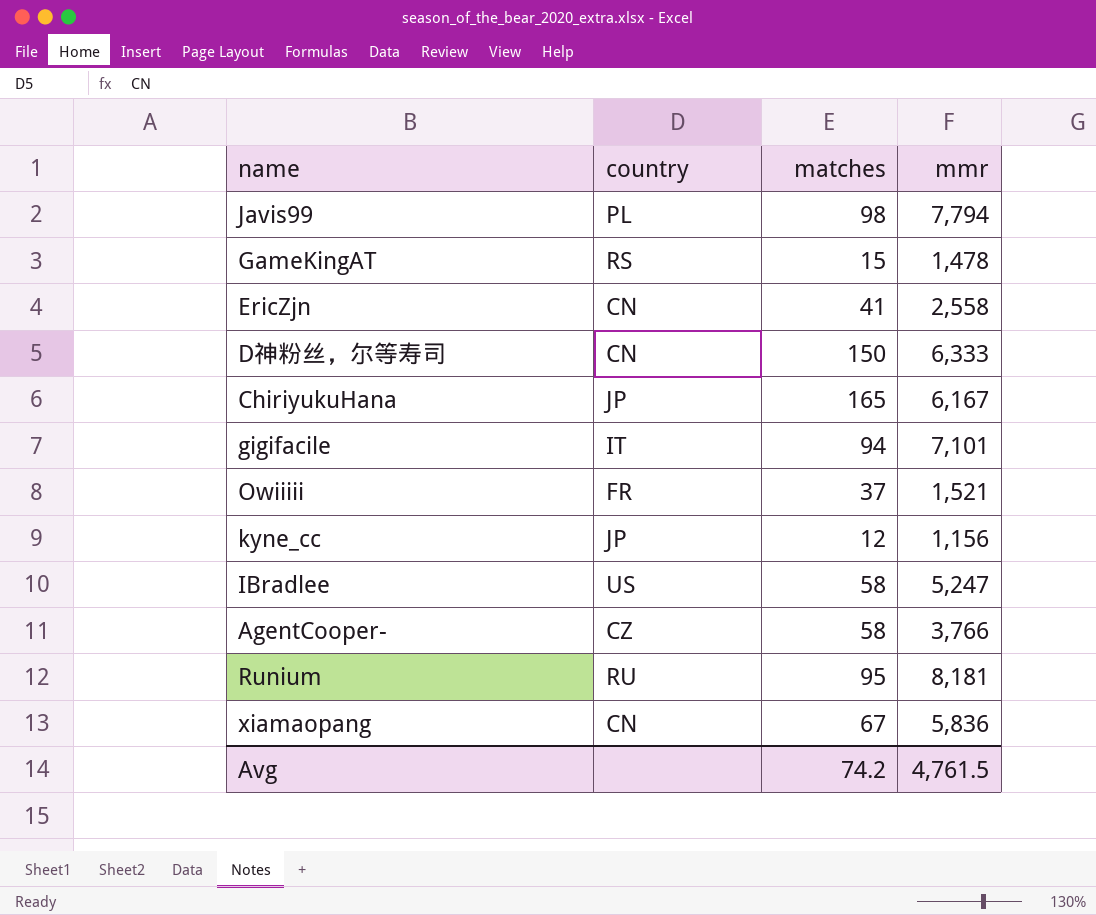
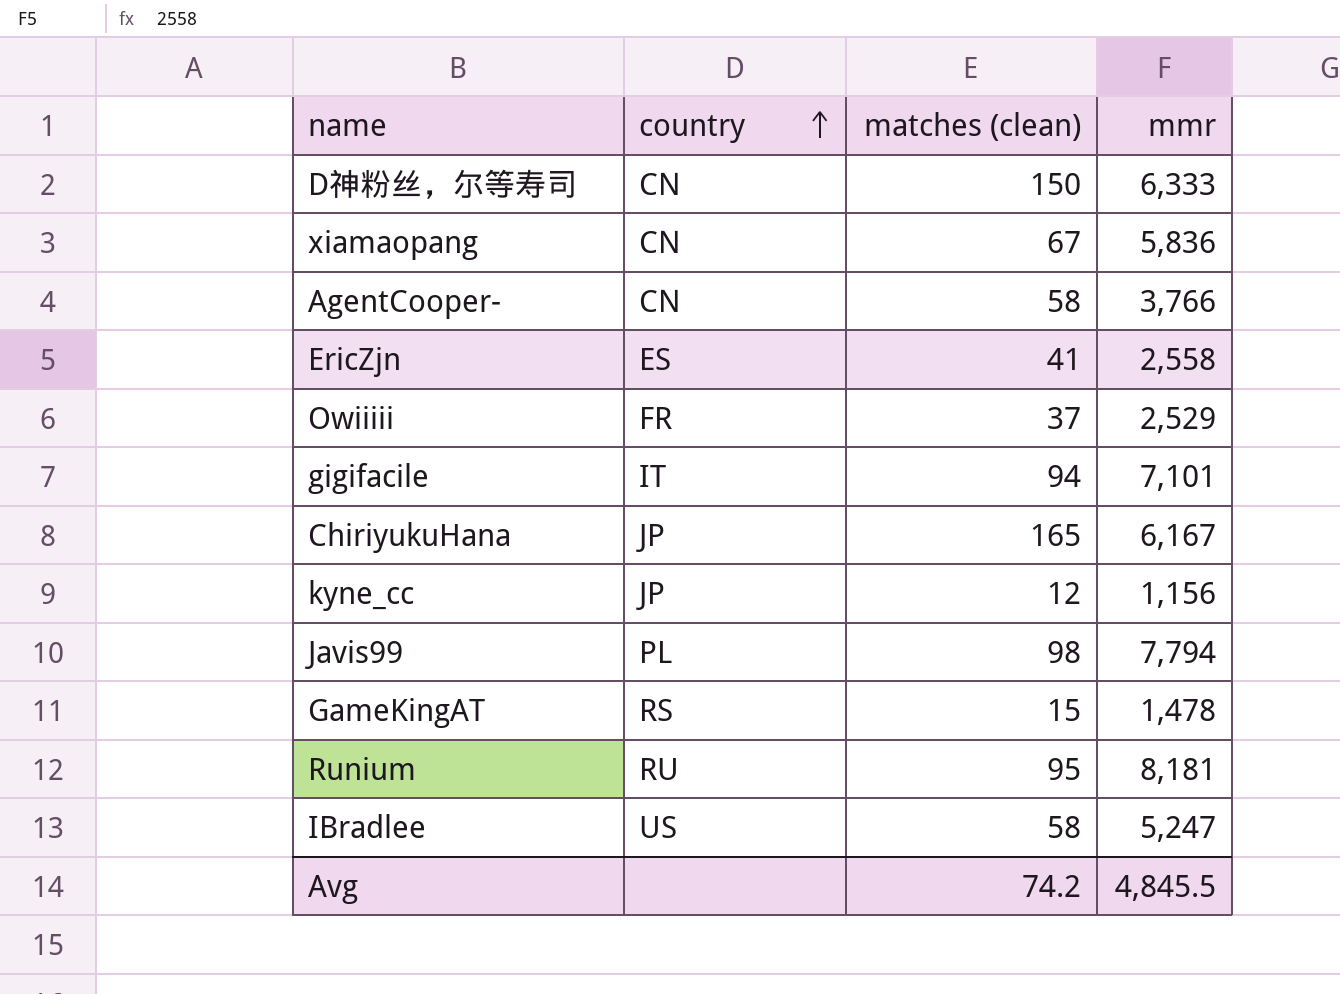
row order: none -> country ascending
column name: matches -> matches (clean)
AgentCooper- | country: CZ -> CN
EricZjn | country: CN -> ES
Owiiiii | mmr: 1,521 -> 2,529
Avg | mmr: 4,761.5 -> 4,845.5

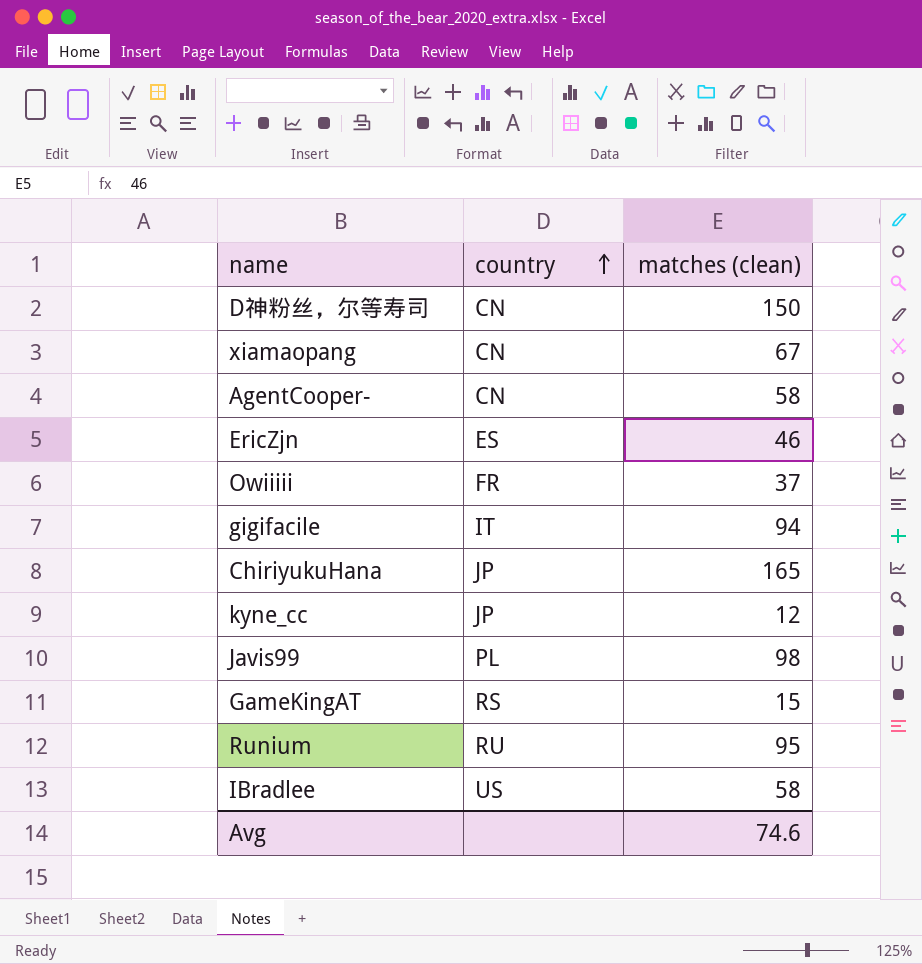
column mmr | position: 4 -> none
EricZjn | matches (clean): 41 -> 46
Avg | matches (clean): 74.2 -> 74.6

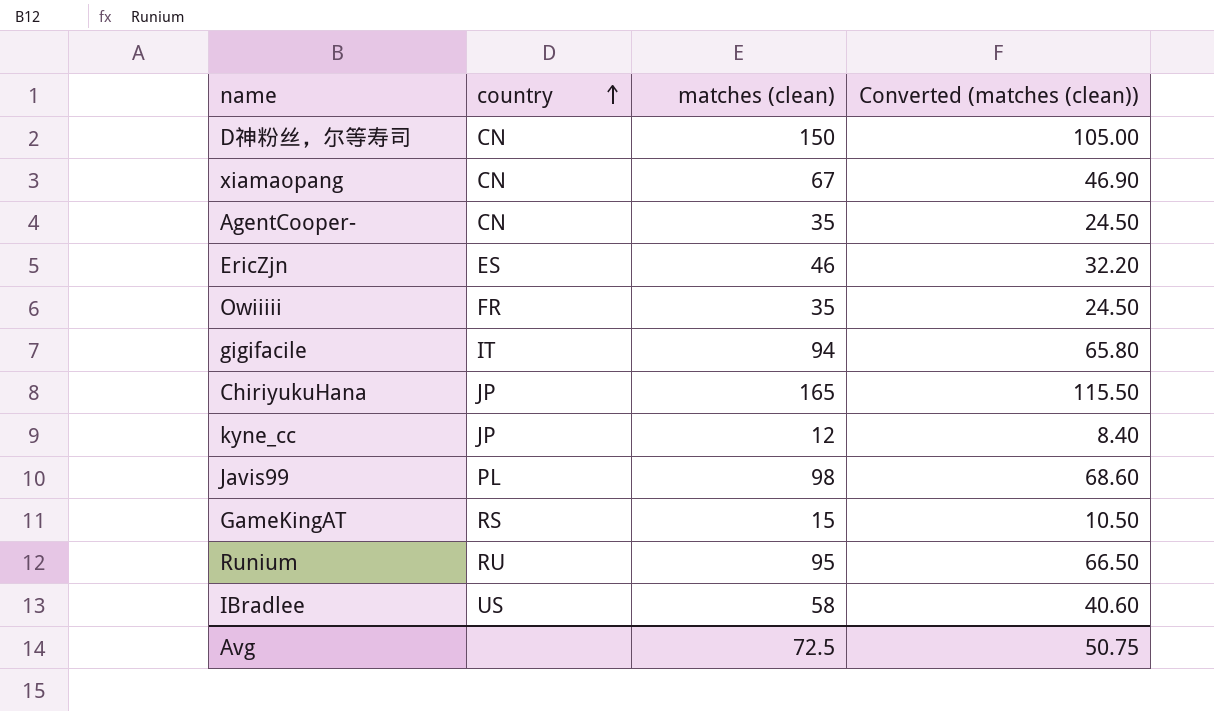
column Converted (matches (clean)) | formula: none -> [matches (clean)] * 0.7
AgentCooper- | matches (clean): 58 -> 35
Owiiiii | matches (clean): 37 -> 35
Avg | matches (clean): 74.6 -> 72.5

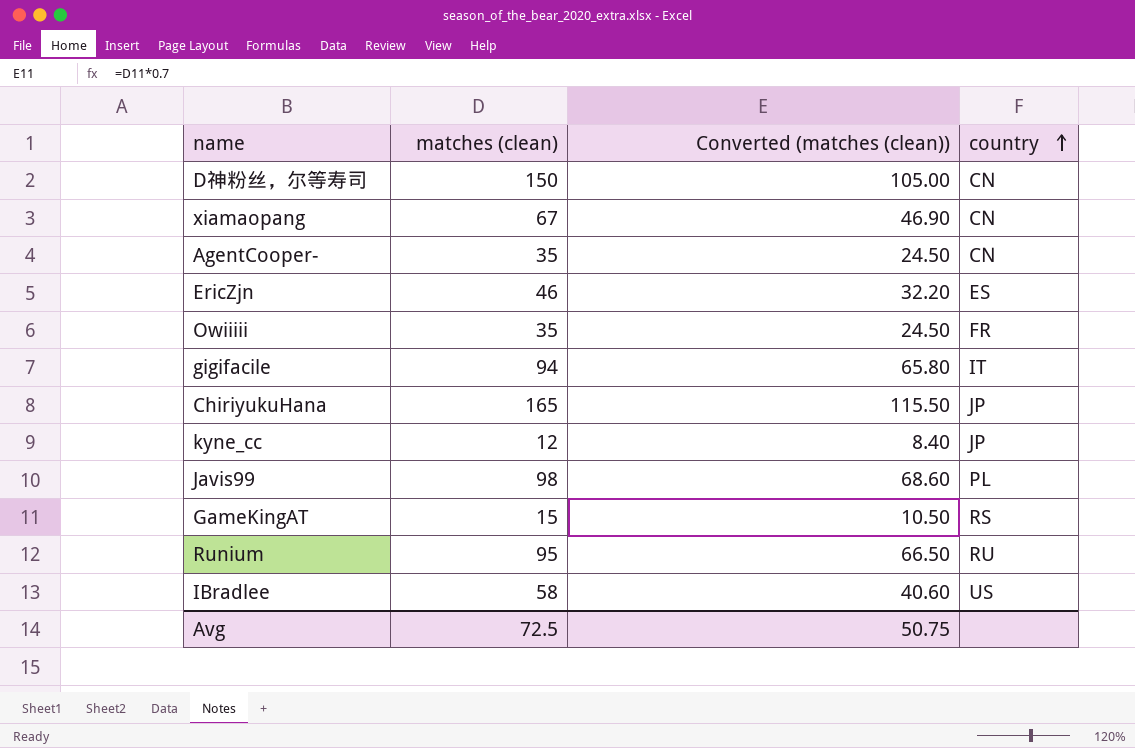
column country | position: 2 -> 4

